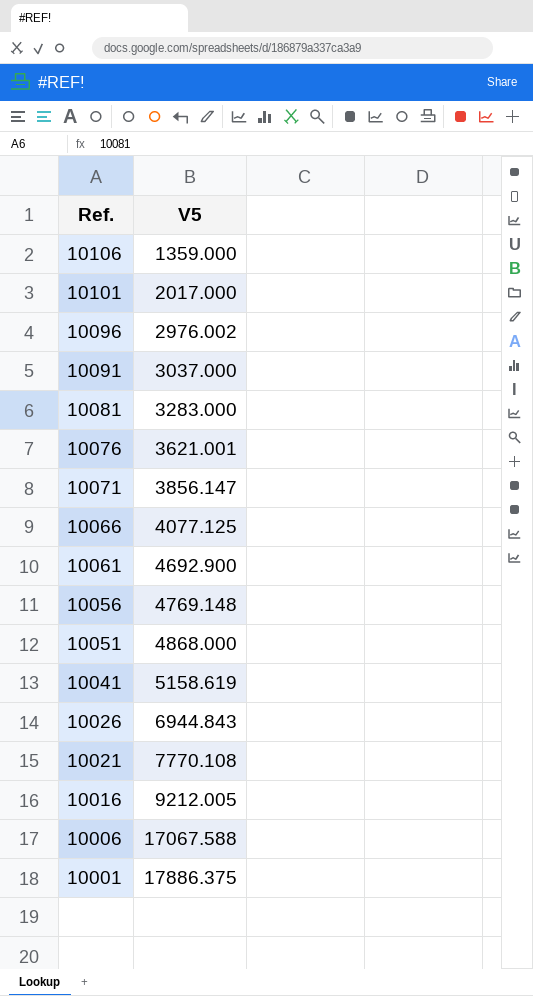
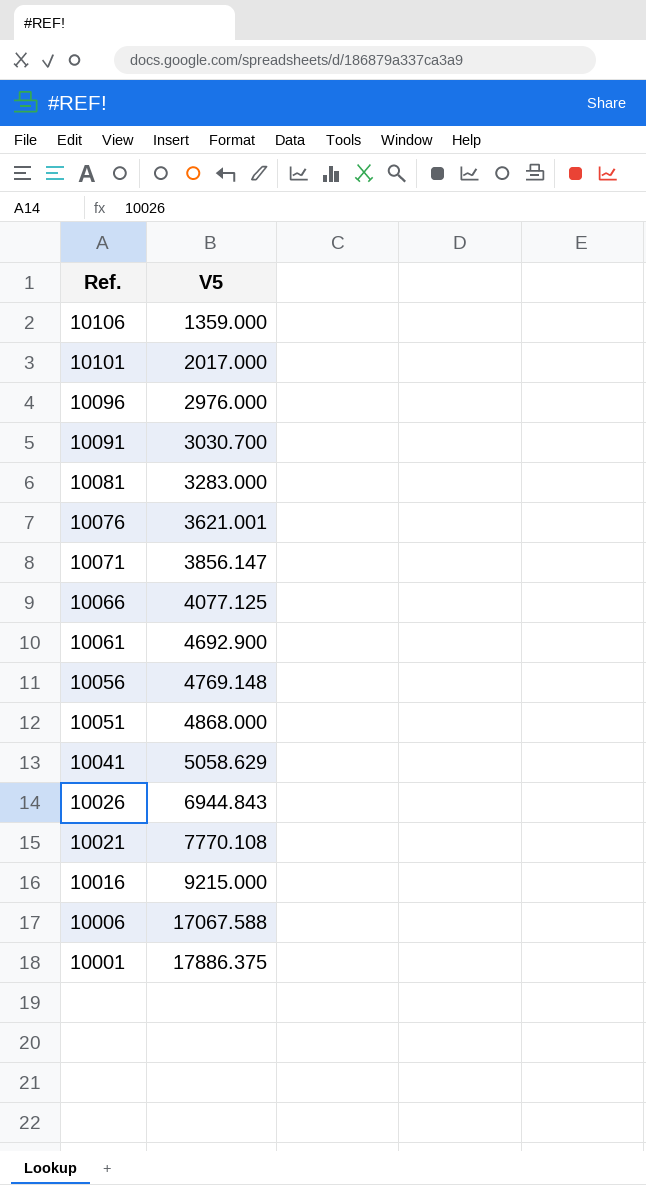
10096 | V5: 2976.002 -> 2976.000
10091 | V5: 3037.000 -> 3030.700
10041 | V5: 5158.619 -> 5058.629
10016 | V5: 9212.005 -> 9215.000

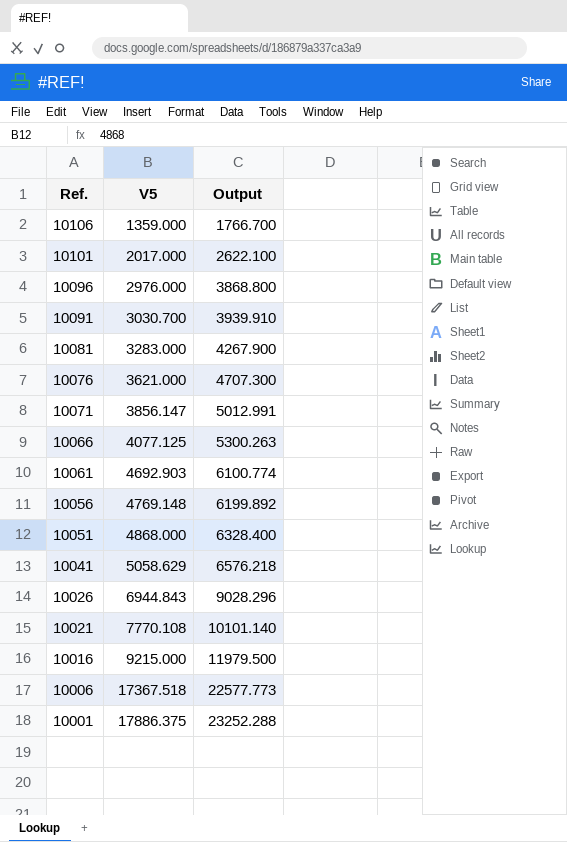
column Output | formula: none -> [V5] * 1.3
10076 | V5: 3621.001 -> 3621.000
10061 | V5: 4692.900 -> 4692.903
10006 | V5: 17067.588 -> 17367.518

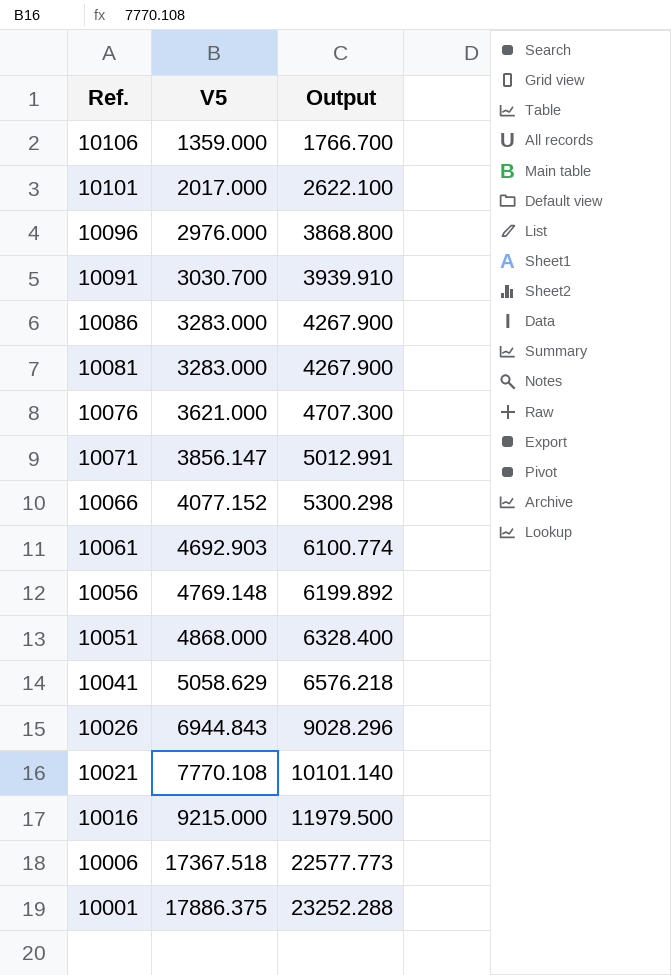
row 10086: none -> 3283.000 | 4267.900
10066 | V5: 4077.125 -> 4077.152
10066 | Output: 5300.263 -> 5300.298

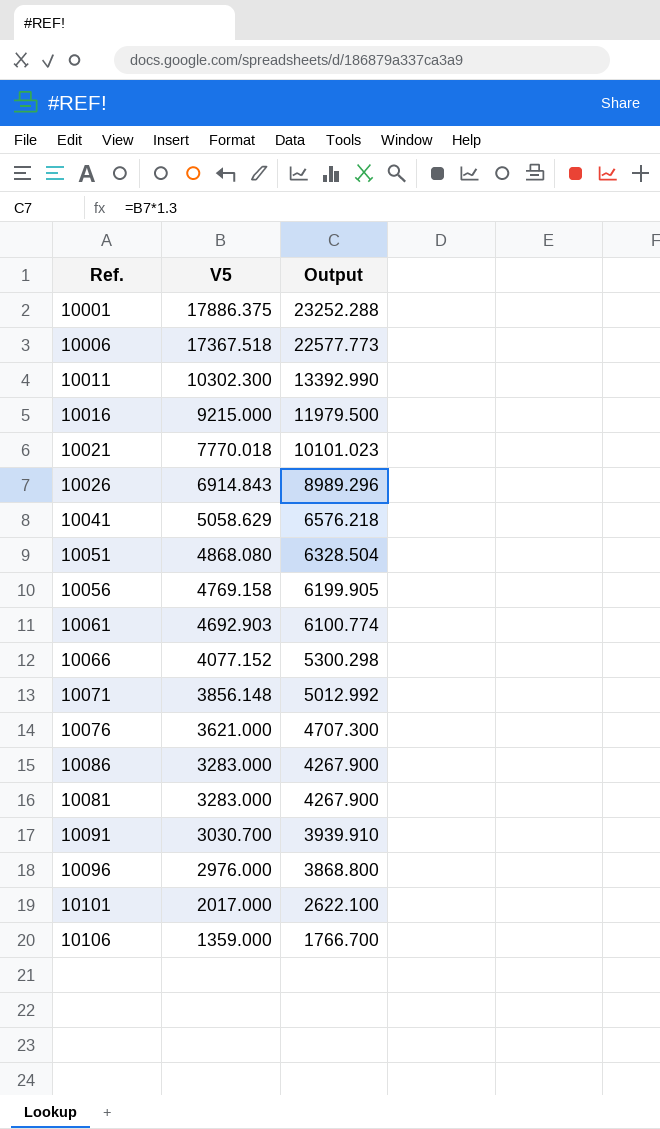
row order: Ref. descending -> V5 descending
row 10011: none -> 10302.300 | 13392.990
10021 | V5: 7770.108 -> 7770.018
10021 | Output: 10101.140 -> 10101.023
10026 | V5: 6944.843 -> 6914.843
10026 | Output: 9028.296 -> 8989.296
10051 | V5: 4868.000 -> 4868.080
10051 | Output: 6328.400 -> 6328.504
10056 | V5: 4769.148 -> 4769.158
10056 | Output: 6199.892 -> 6199.905
10071 | V5: 3856.147 -> 3856.148
10071 | Output: 5012.991 -> 5012.992

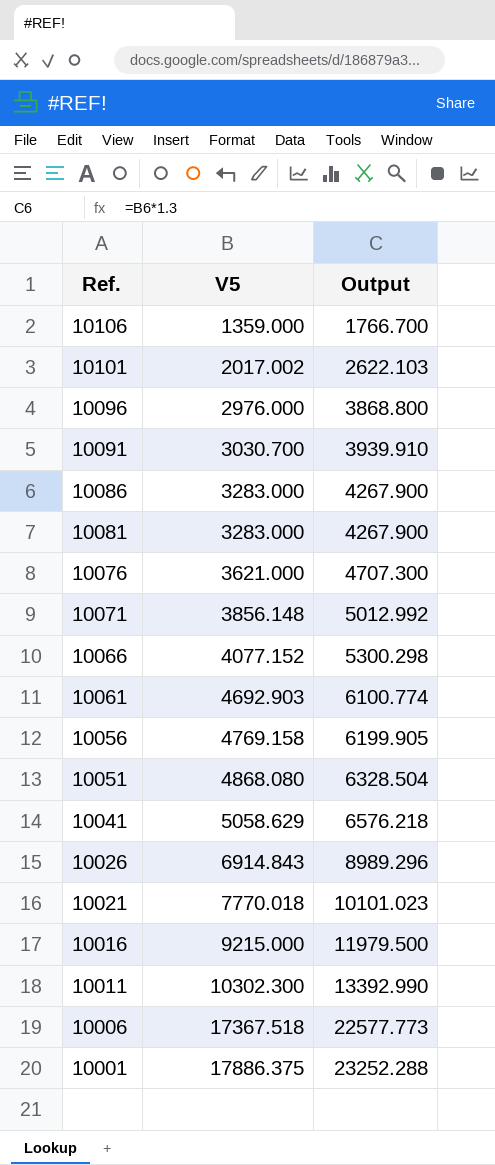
row order: V5 descending -> Ref. descending
10101 | V5: 2017.000 -> 2017.002
10101 | Output: 2622.100 -> 2622.103

